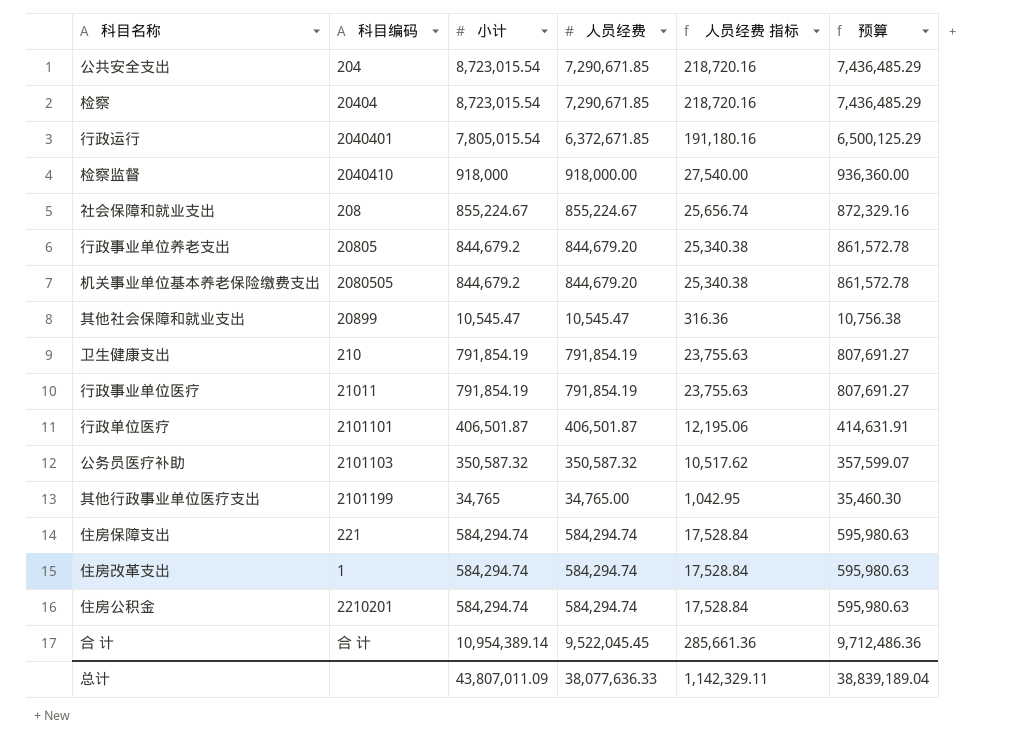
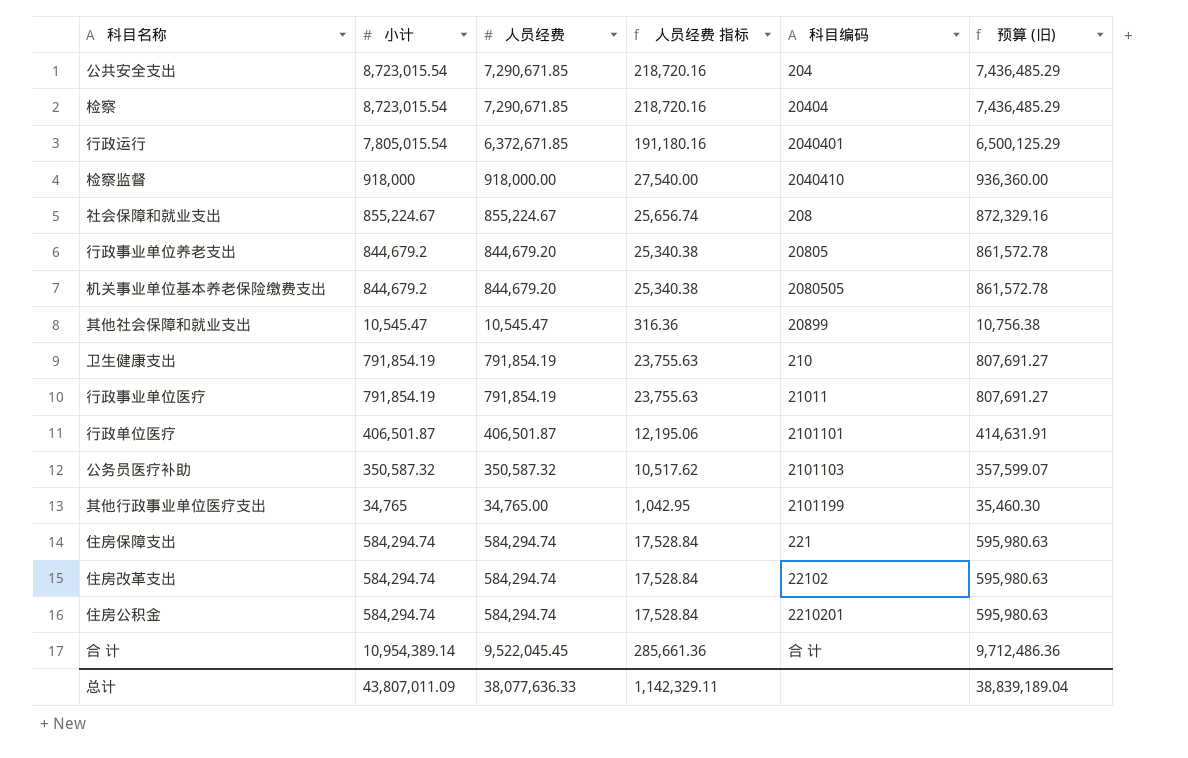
column 科目编码 | position: 2 -> 5
column name: 预算 -> 预算 (旧)
住房改革支出 | 科目编码: 1 -> 22102

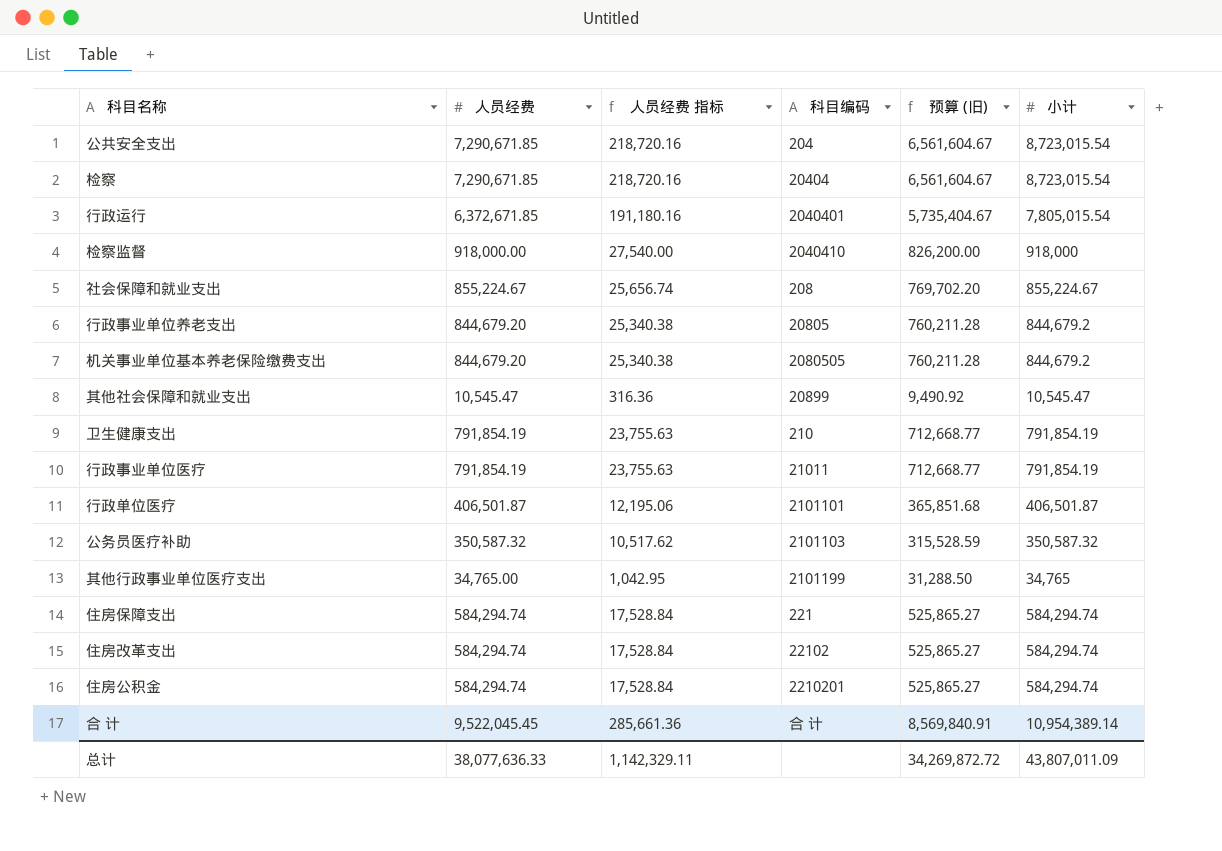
column 预算 (旧) | formula: [人员经费] * 1.02 -> [人员经费] * 0.9
column 小计 | position: 2 -> 6
总计 | 预算 (旧): 38,839,189.04 -> 34,269,872.72

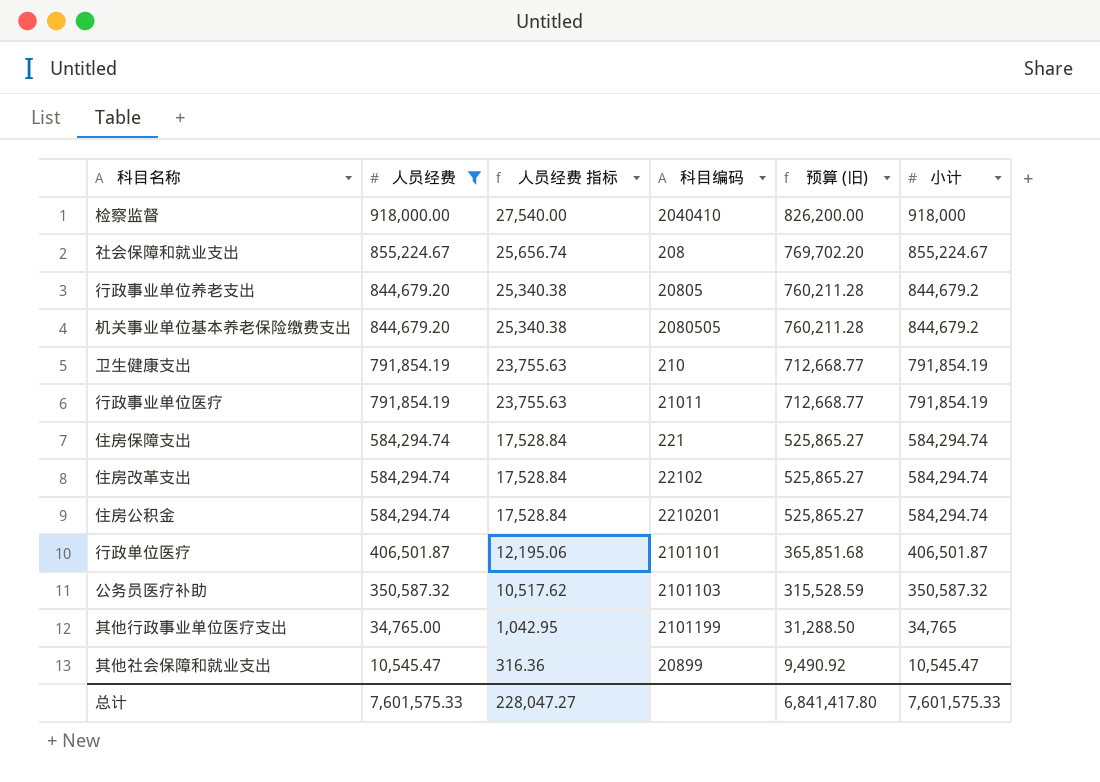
filter: none -> 人员经费 <= 918,000.00
row order: none -> 人员经费 descending
总计 | 人员经费: 38,077,636.33 -> 7,601,575.33
总计 | 人员经费 指标: 1,142,329.11 -> 228,047.27
总计 | 预算 (旧): 34,269,872.72 -> 6,841,417.80
总计 | 小计: 43,807,011.09 -> 7,601,575.33

